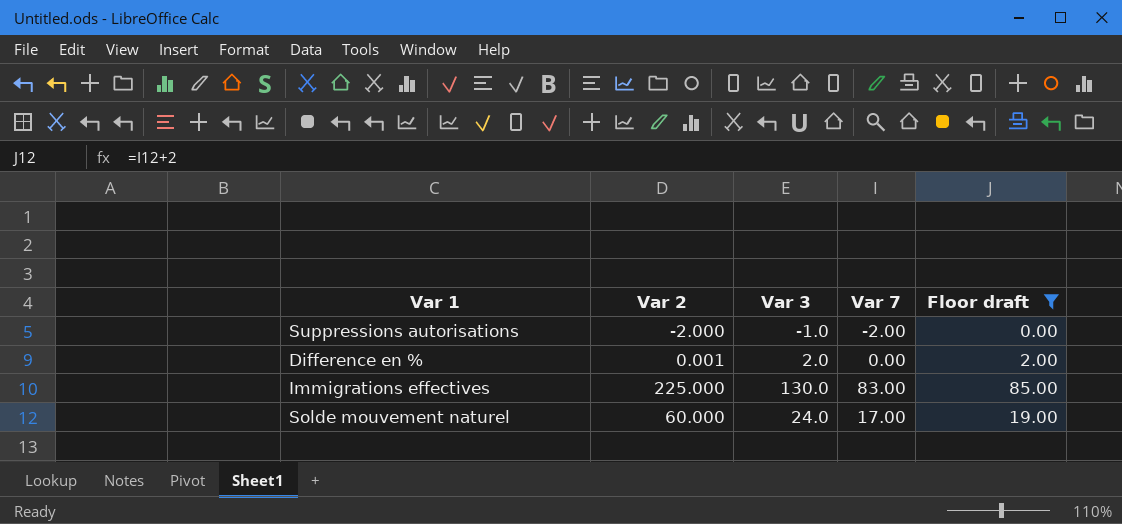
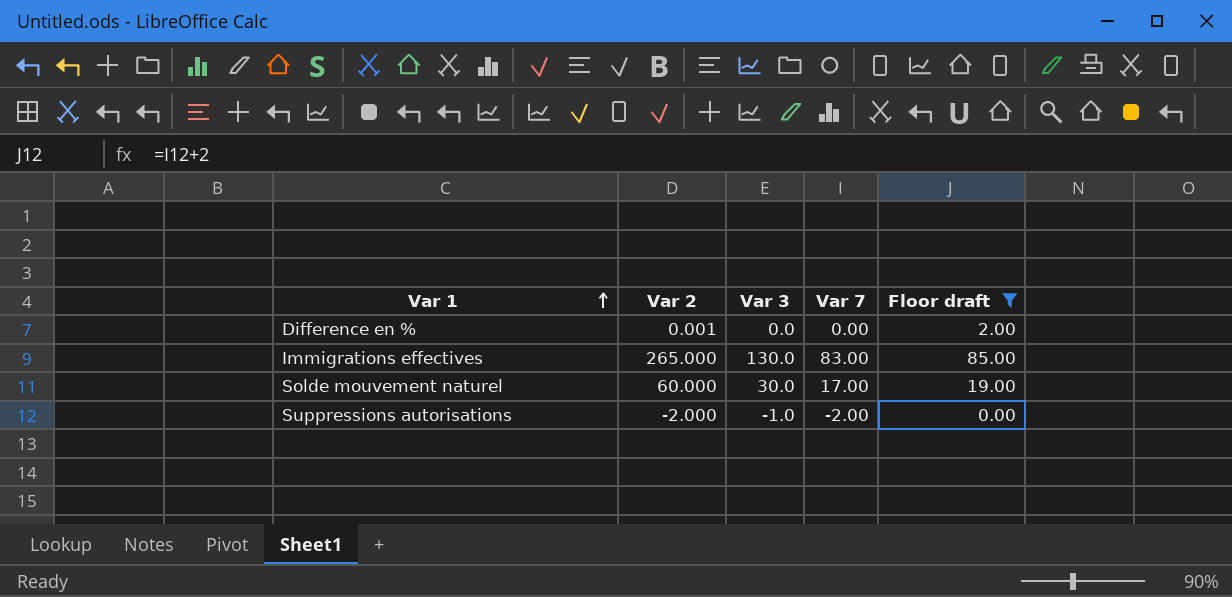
row order: none -> Var 1 ascending
Difference en % | Var 3: 2.0 -> 0.0
Immigrations effectives | Var 2: 225.000 -> 265.000
Solde mouvement naturel | Var 3: 24.0 -> 30.0

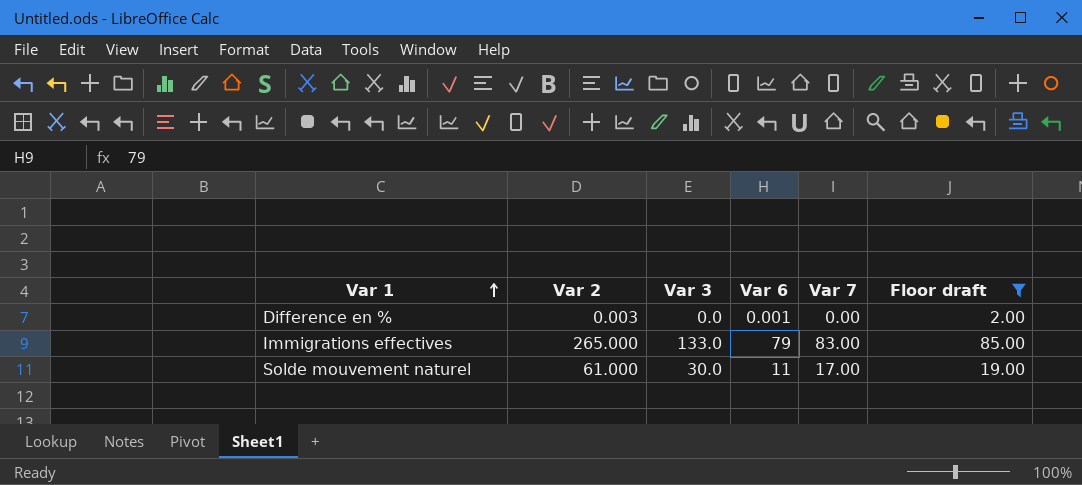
column Var 6 | position: none -> 4
row Suppressions autorisations: -2.000 | -1.0 | -2.00 | 0.00 -> none
Difference en % | Var 2: 0.001 -> 0.003
Immigrations effectives | Var 3: 130.0 -> 133.0
Solde mouvement naturel | Var 2: 60.000 -> 61.000

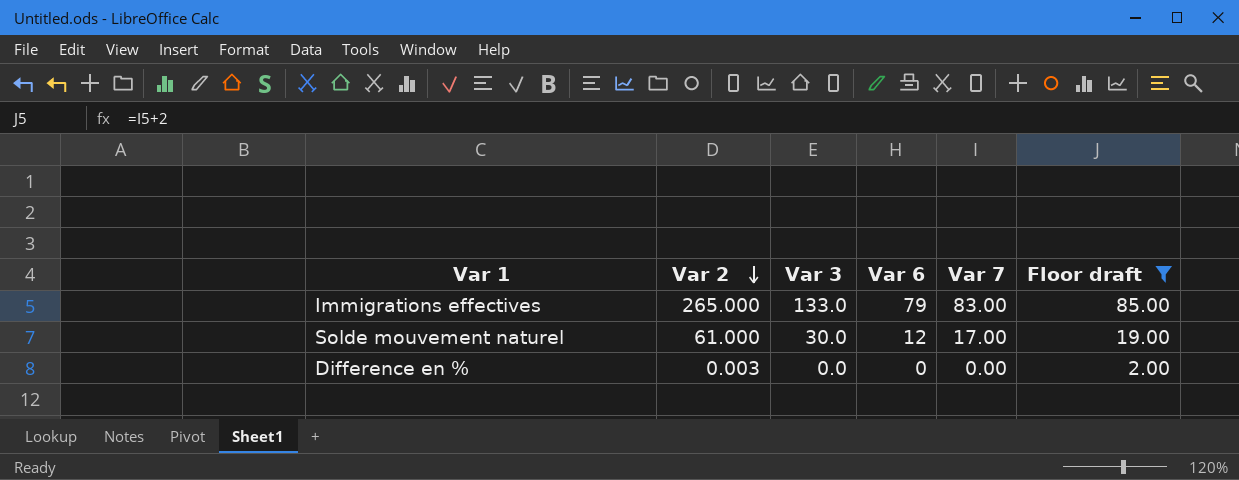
row order: Var 1 ascending -> Var 2 descending
Solde mouvement naturel | Var 6: 11 -> 12
Difference en % | Var 6: 0.001 -> 0

